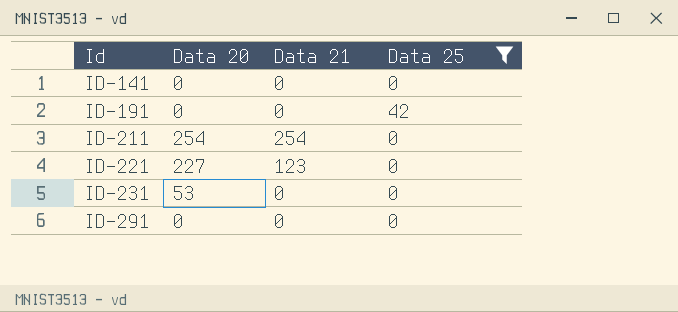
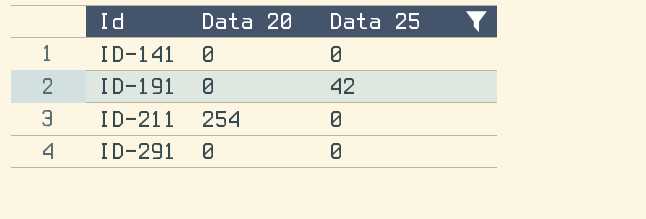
column Data 21 | position: 3 -> none
row ID-221: 227 | 123 | 0 -> none
row ID-231: 53 | 0 | 0 -> none

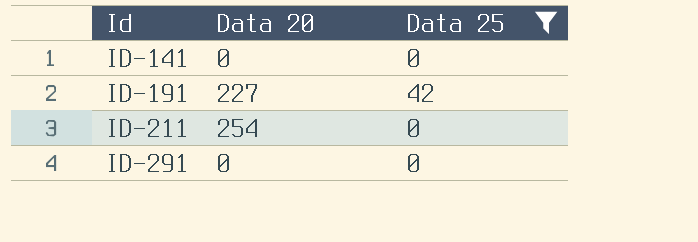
ID-191 | Data 20: 0 -> 227

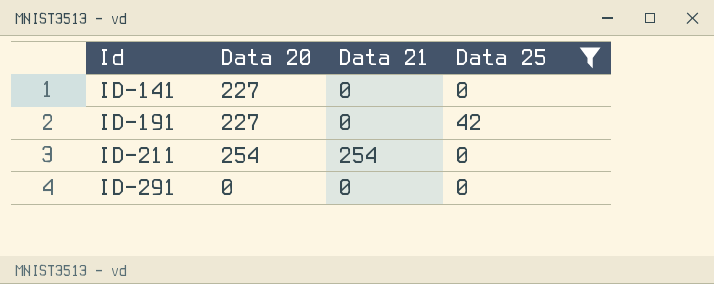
column Data 21 | position: none -> 3
ID-141 | Data 20: 0 -> 227

